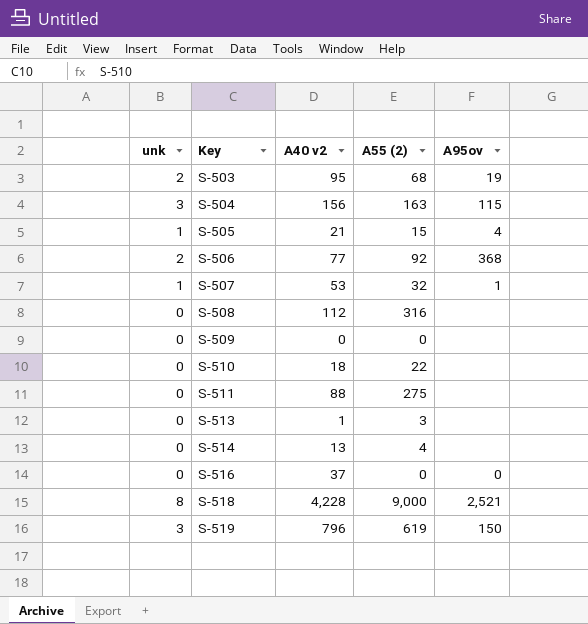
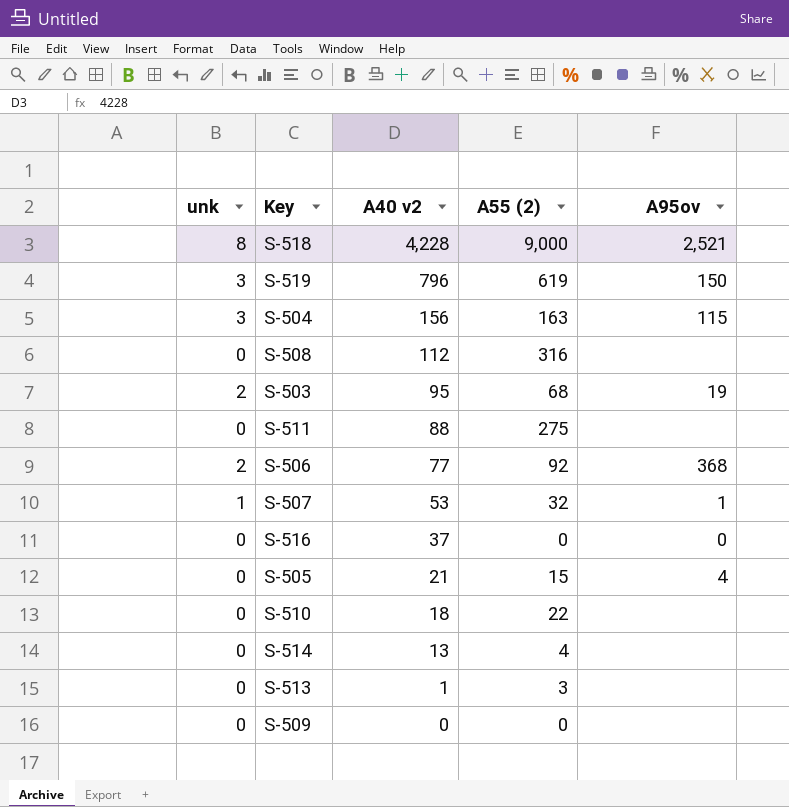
row order: Key ascending -> A40 v2 descending
S-505 | unk: 1 -> 0

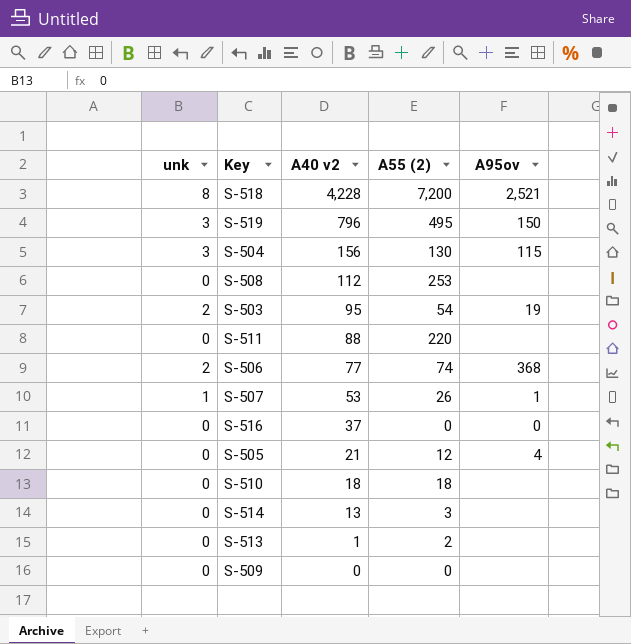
S-518 | A55 (2): 9,000 -> 7,200
S-519 | A55 (2): 619 -> 495
S-504 | A55 (2): 163 -> 130
S-508 | A55 (2): 316 -> 253
S-503 | A55 (2): 68 -> 54
S-511 | A55 (2): 275 -> 220
S-506 | A55 (2): 92 -> 74
S-507 | A55 (2): 32 -> 26
S-505 | A55 (2): 15 -> 12
S-510 | A55 (2): 22 -> 18
S-514 | A55 (2): 4 -> 3
S-513 | A55 (2): 3 -> 2

